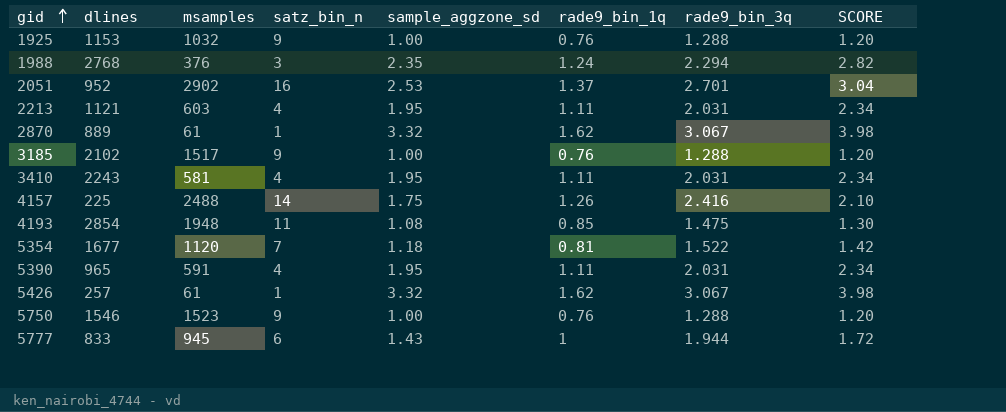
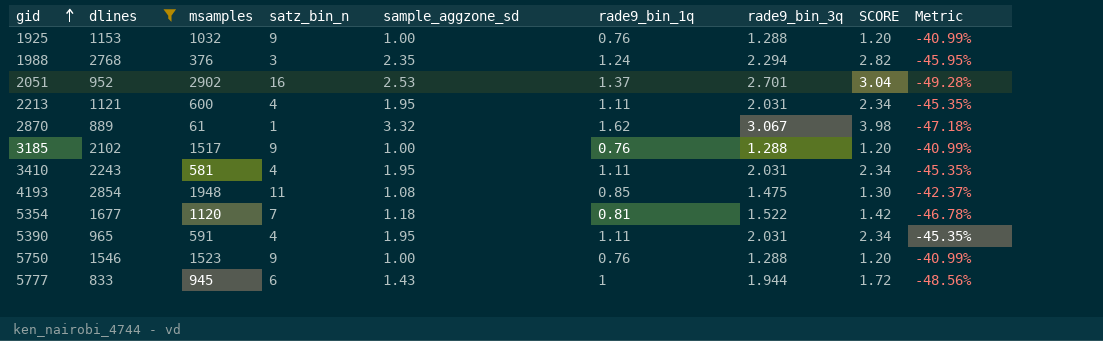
filter: none -> dlines >= 833
column Metric | formula: none -> ([rade9_bin_1q] - [rade9_bin_3q]) / [rade9_bin_3q]
2213 | msamples: 603 -> 600

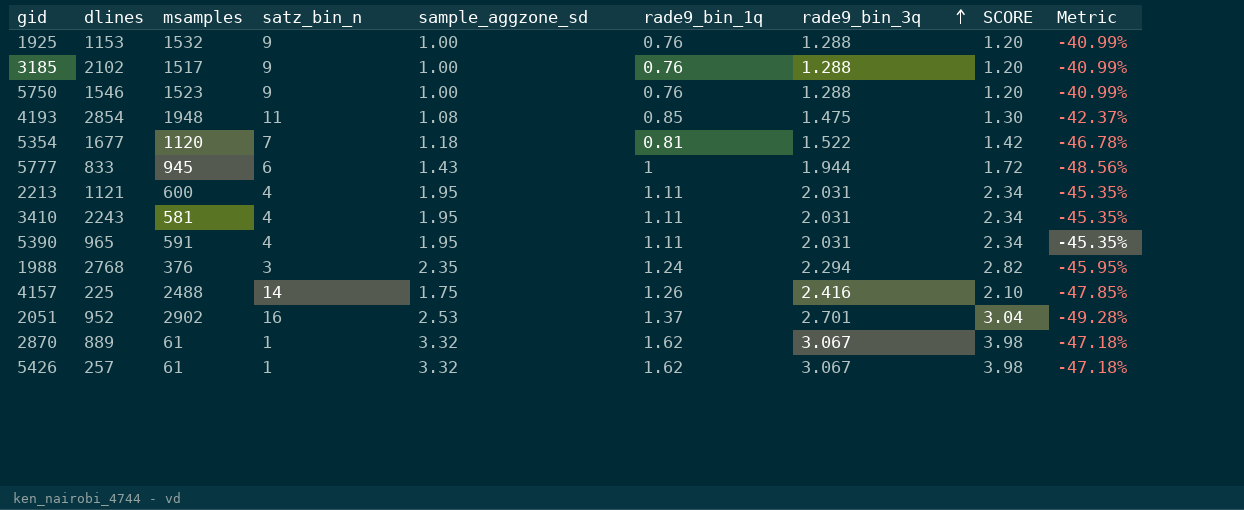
filter: dlines >= 833 -> none
row order: gid ascending -> rade9_bin_3q ascending
1925 | msamples: 1032 -> 1532

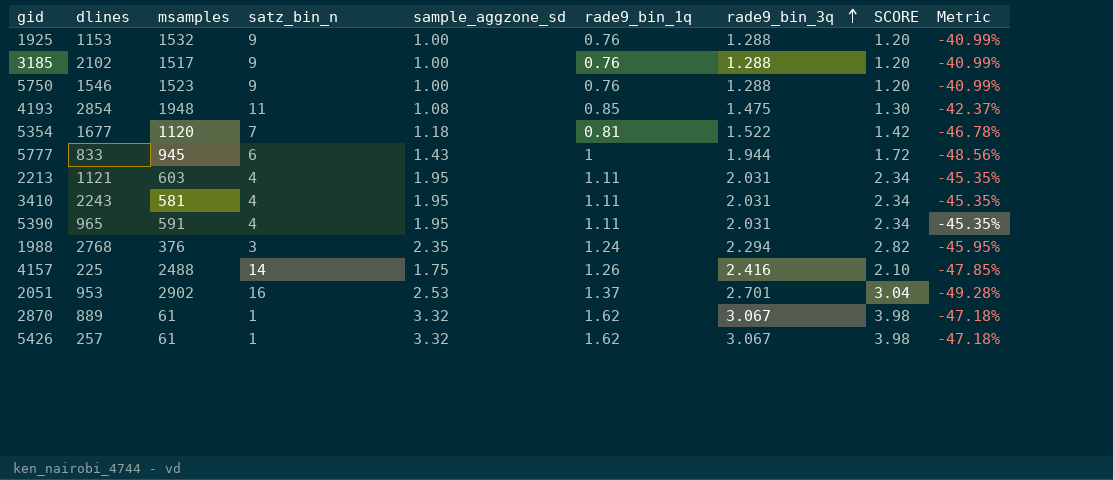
2213 | msamples: 600 -> 603
2051 | dlines: 952 -> 953

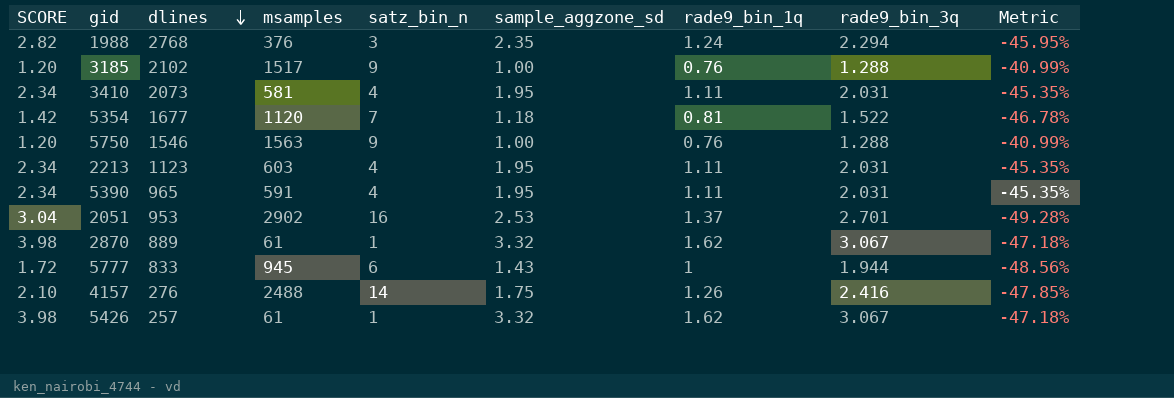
row order: rade9_bin_3q ascending -> dlines descending
column SCORE | position: 8 -> 1
row 1925: 1153 | 1532 | 9 | 1.00 | 0.76 | 1.288 | 1.20 | -40.99% -> none
row 4193: 2854 | 1948 | 11 | 1.08 | 0.85 | 1.475 | 1.30 | -42.37% -> none
3410 | dlines: 2243 -> 2073
5750 | msamples: 1523 -> 1563
2213 | dlines: 1121 -> 1123
4157 | dlines: 225 -> 276

